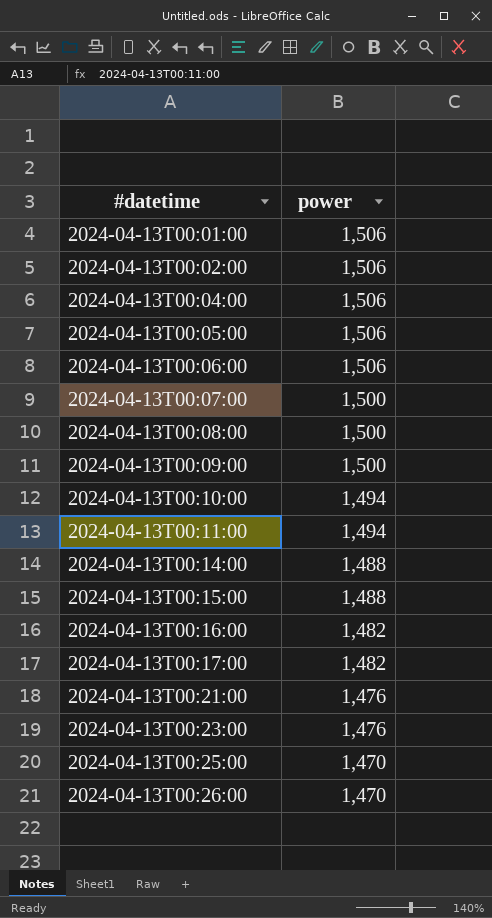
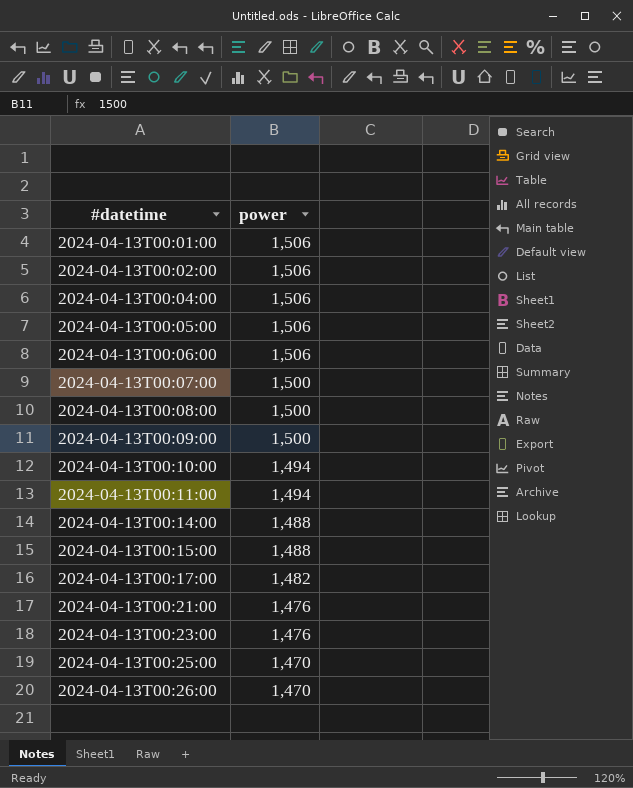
row 2024-04-13T00:16:00: 1,482 -> none

